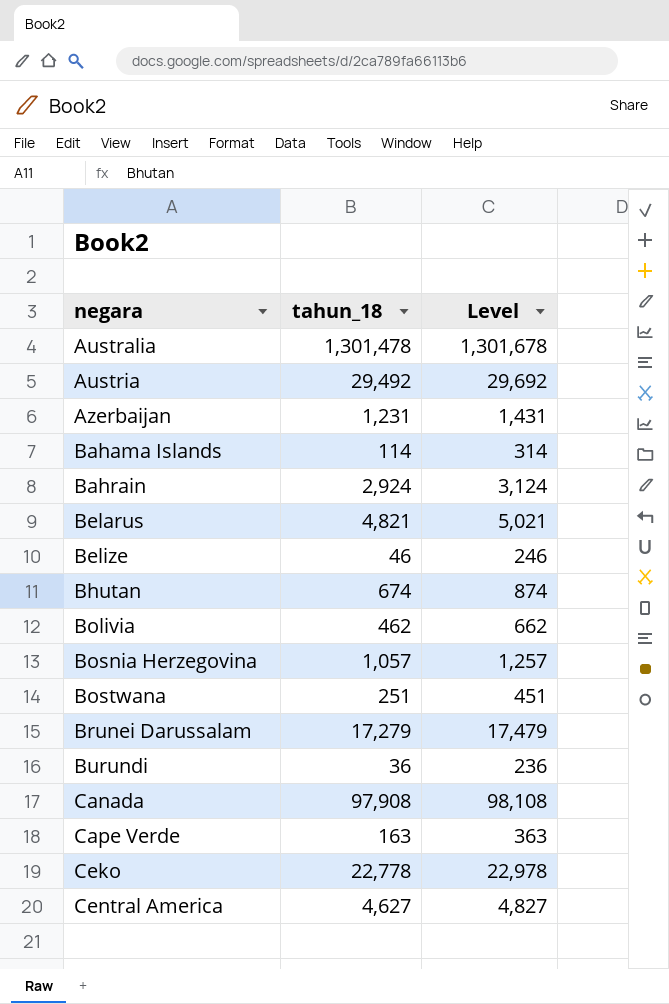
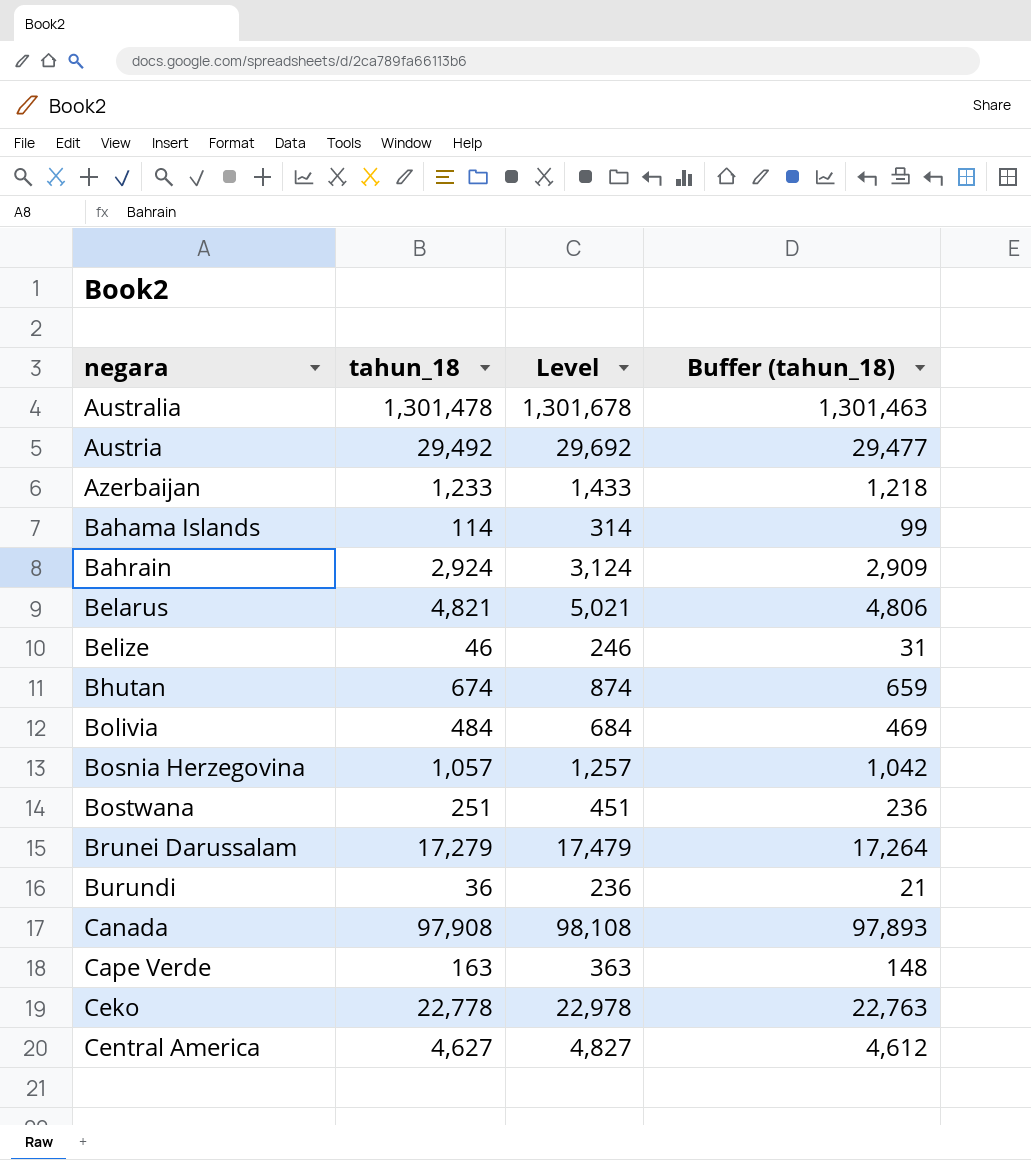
column Buffer (tahun_18) | formula: none -> [tahun_18] - 15
Azerbaijan | tahun_18: 1,231 -> 1,233
Azerbaijan | Level: 1,431 -> 1,433
Bolivia | tahun_18: 462 -> 484
Bolivia | Level: 662 -> 684

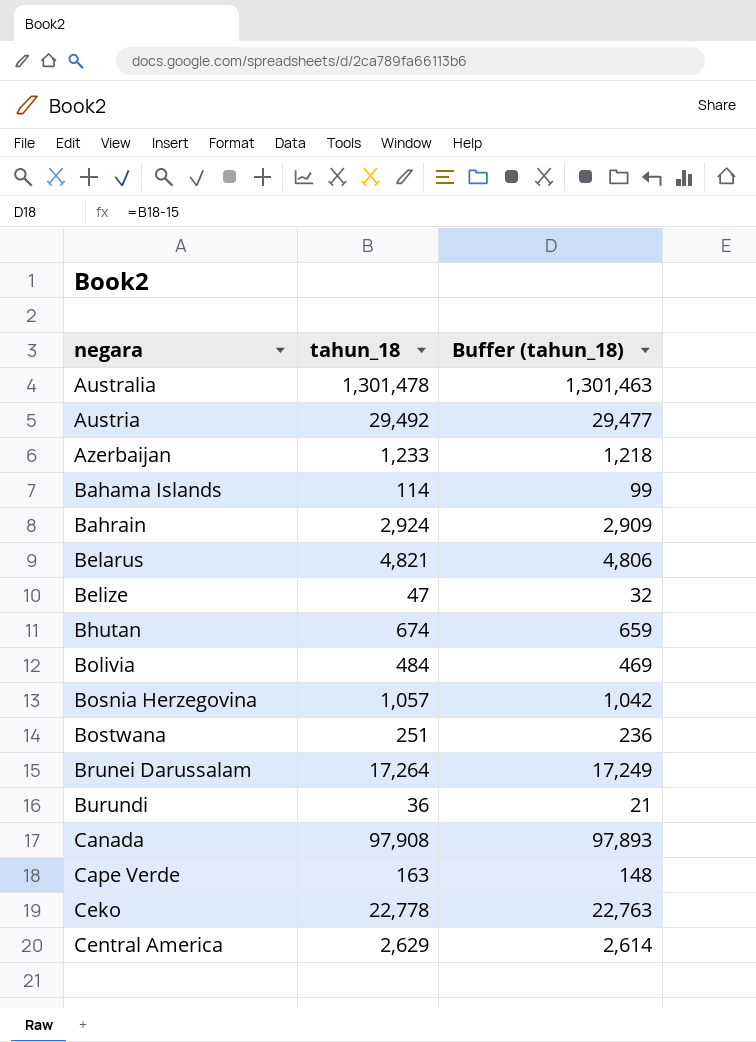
column Level | formula: [tahun_18] + 200 -> none
Belize | tahun_18: 46 -> 47
Belize | Buffer (tahun_18): 31 -> 32
Brunei Darussalam | tahun_18: 17,279 -> 17,264
Brunei Darussalam | Buffer (tahun_18): 17,264 -> 17,249
Central America | tahun_18: 4,627 -> 2,629
Central America | Buffer (tahun_18): 4,612 -> 2,614

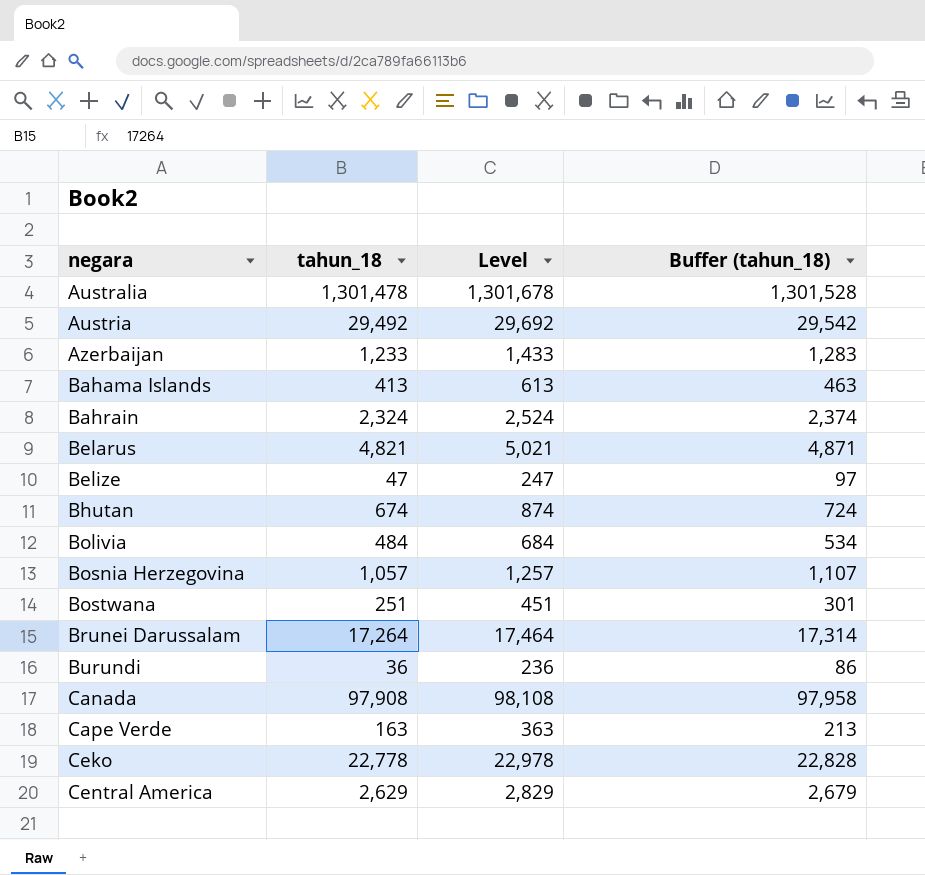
column Level | formula: none -> [tahun_18] + 200
column Buffer (tahun_18) | formula: [tahun_18] - 15 -> [tahun_18] + 50
Bahama Islands | tahun_18: 114 -> 413
Bahrain | tahun_18: 2,924 -> 2,324

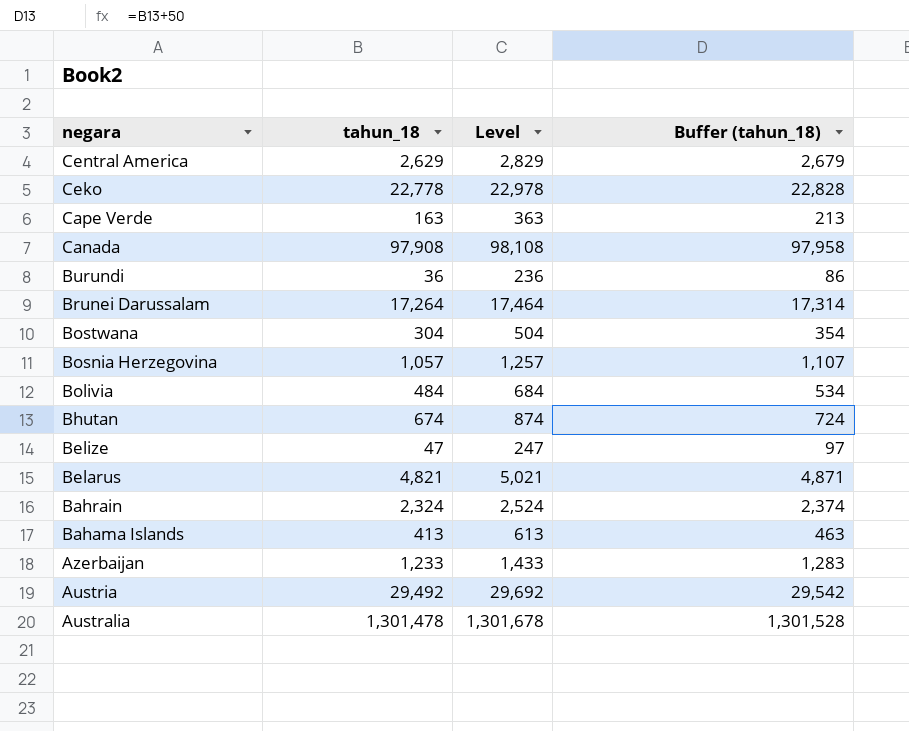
row order: negara ascending -> negara descending
Bostwana | tahun_18: 251 -> 304
Bostwana | Level: 451 -> 504
Bostwana | Buffer (tahun_18): 301 -> 354

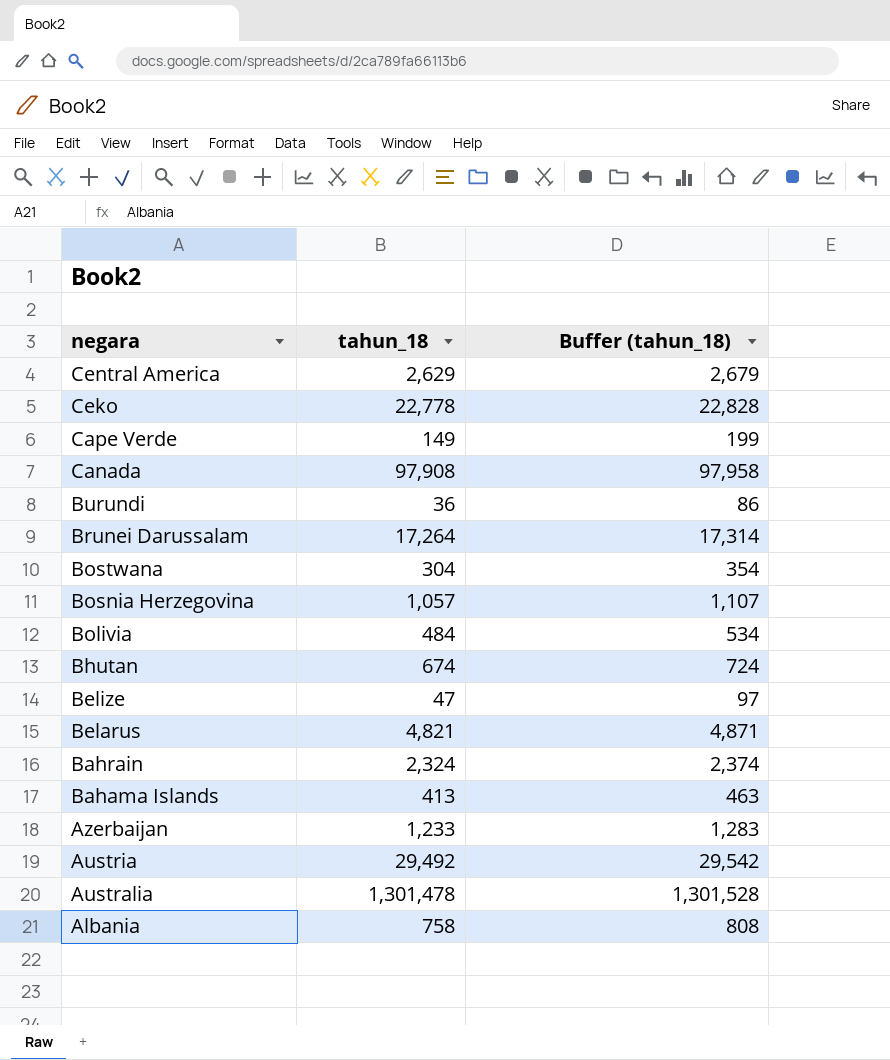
column Level | formula: [tahun_18] + 200 -> none
Cape Verde | tahun_18: 163 -> 149
Cape Verde | Buffer (tahun_18): 213 -> 199
row Albania: none -> 758 | 808

